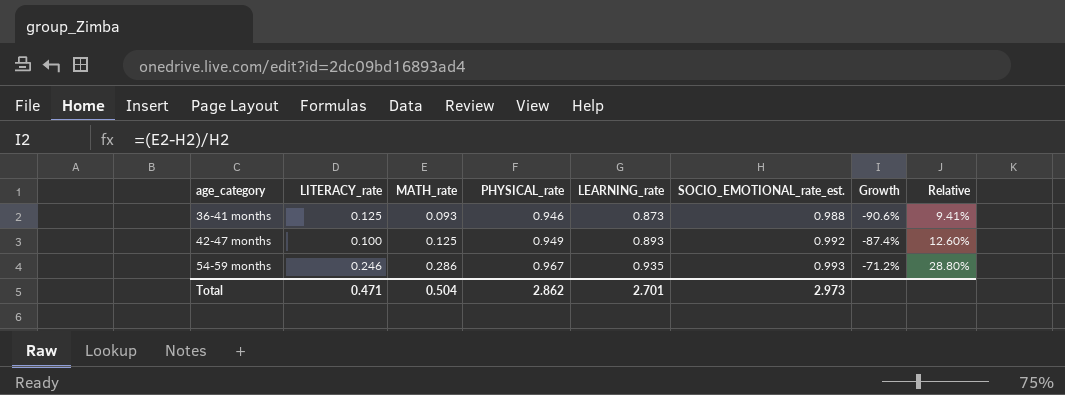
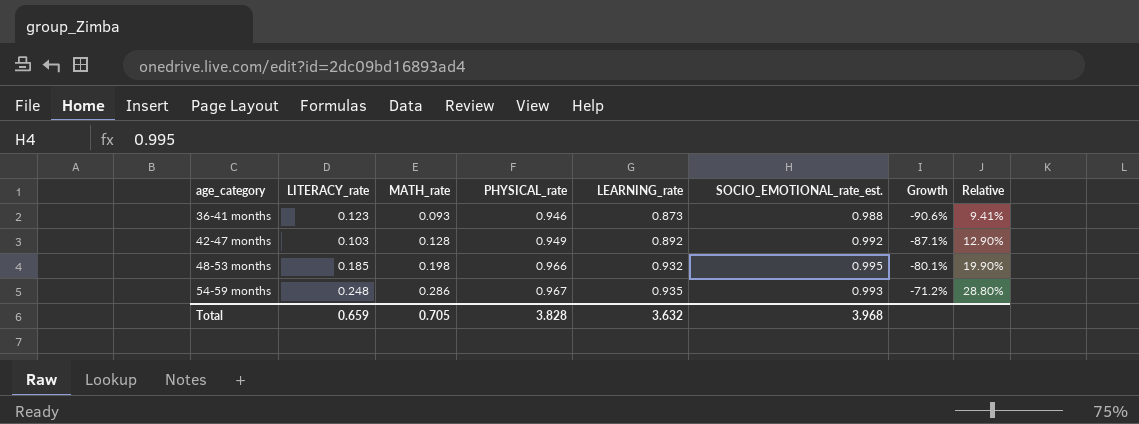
36-41 months | LITERACY_rate: 0.125 -> 0.123
42-47 months | LITERACY_rate: 0.100 -> 0.103
42-47 months | MATH_rate: 0.125 -> 0.128
42-47 months | LEARNING_rate: 0.893 -> 0.892
42-47 months | Growth: -87.4% -> -87.1%
42-47 months | Relative: 12.60% -> 12.90%
row 48-53 months: none -> 0.185 | 0.198 | 0.966 | 0.932 | 0.995 | -80.1% | 19.90%
54-59 months | LITERACY_rate: 0.246 -> 0.248
Total | LITERACY_rate: 0.471 -> 0.659
Total | MATH_rate: 0.504 -> 0.705
Total | PHYSICAL_rate: 2.862 -> 3.828
Total | LEARNING_rate: 2.701 -> 3.632
Total | SOCIO_EMOTIONAL_rate_est.: 2.973 -> 3.968

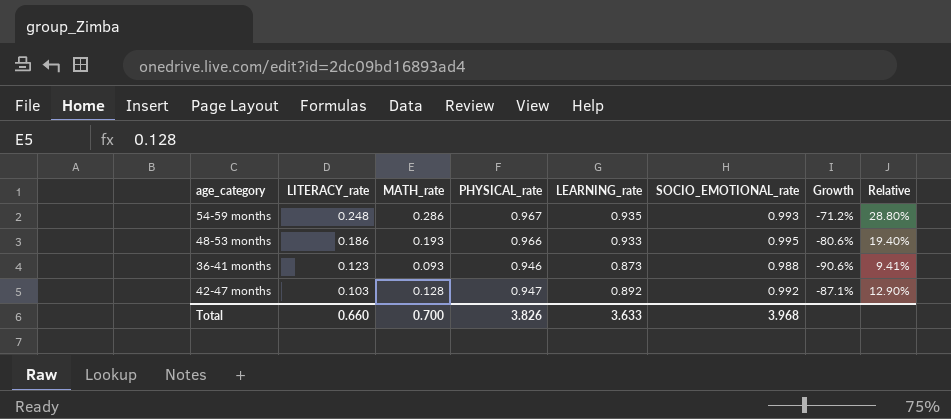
row order: age_category ascending -> LITERACY_rate descending
column name: SOCIO_EMOTIONAL_rate_est. -> SOCIO_EMOTIONAL_rate
48-53 months | LITERACY_rate: 0.185 -> 0.186
48-53 months | MATH_rate: 0.198 -> 0.193
48-53 months | LEARNING_rate: 0.932 -> 0.933
48-53 months | Growth: -80.1% -> -80.6%
48-53 months | Relative: 19.90% -> 19.40%
42-47 months | PHYSICAL_rate: 0.949 -> 0.947
Total | LITERACY_rate: 0.659 -> 0.660
Total | MATH_rate: 0.705 -> 0.700
Total | PHYSICAL_rate: 3.828 -> 3.826
Total | LEARNING_rate: 3.632 -> 3.633

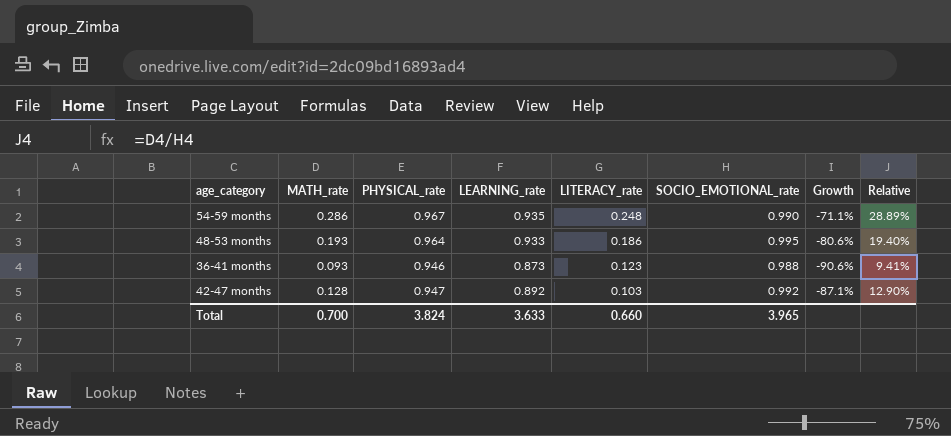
column LITERACY_rate | position: 2 -> 5
54-59 months | SOCIO_EMOTIONAL_rate: 0.993 -> 0.990
54-59 months | Growth: -71.2% -> -71.1%
54-59 months | Relative: 28.80% -> 28.89%
48-53 months | PHYSICAL_rate: 0.966 -> 0.964
Total | PHYSICAL_rate: 3.826 -> 3.824
Total | SOCIO_EMOTIONAL_rate: 3.968 -> 3.965

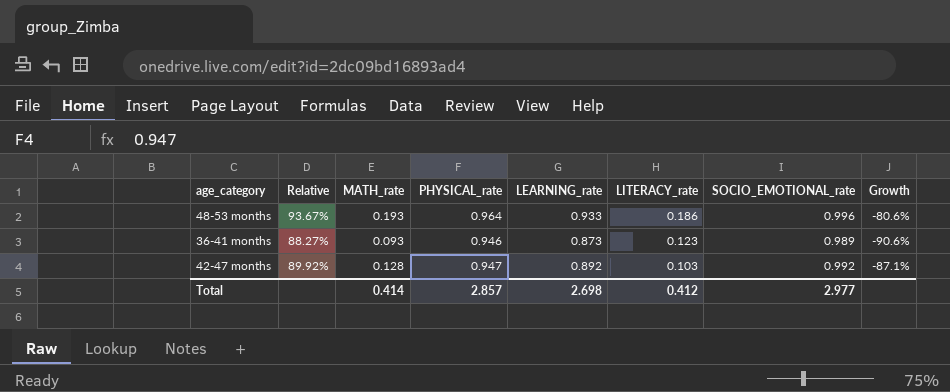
column Relative | formula: [MATH_rate] / [SOCIO_EMOTIONAL_rate] -> [LEARNING_rate] / [SOCIO_EMOTIONAL_rate]
column Relative | position: 8 -> 2
row 54-59 months: 0.286 | 0.967 | 0.935 | 0.248 | 0.990 | -71.1% | 28.89% -> none
48-53 months | SOCIO_EMOTIONAL_rate: 0.995 -> 0.996
36-41 months | SOCIO_EMOTIONAL_rate: 0.988 -> 0.989
Total | MATH_rate: 0.700 -> 0.414
Total | PHYSICAL_rate: 3.824 -> 2.857
Total | LEARNING_rate: 3.633 -> 2.698
Total | LITERACY_rate: 0.660 -> 0.412
Total | SOCIO_EMOTIONAL_rate: 3.965 -> 2.977

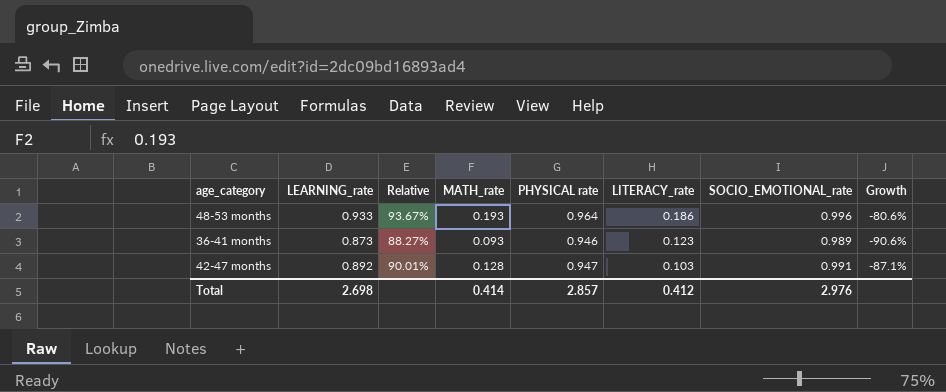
column LEARNING_rate | position: 5 -> 2
column name: PHYSICAL_rate -> PHYSICAL rate
42-47 months | Relative: 89.92% -> 90.01%
42-47 months | SOCIO_EMOTIONAL_rate: 0.992 -> 0.991
Total | SOCIO_EMOTIONAL_rate: 2.977 -> 2.976

